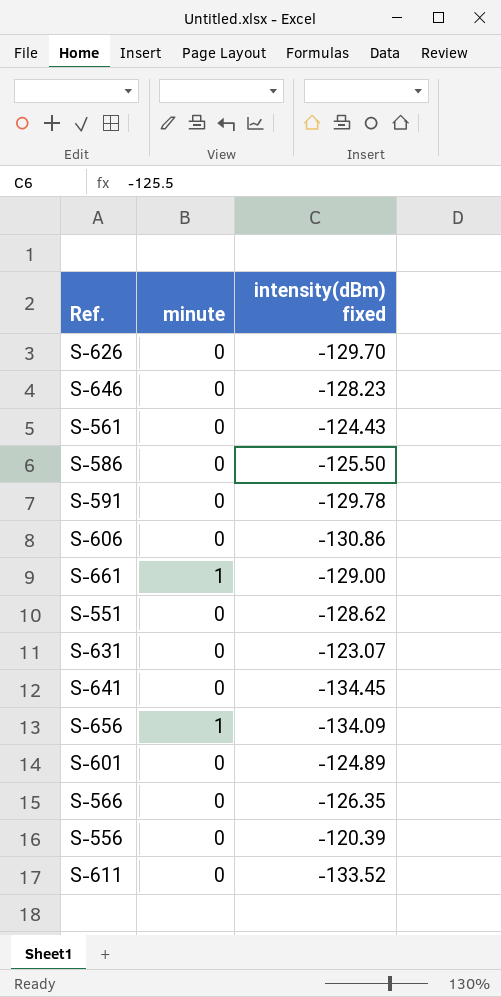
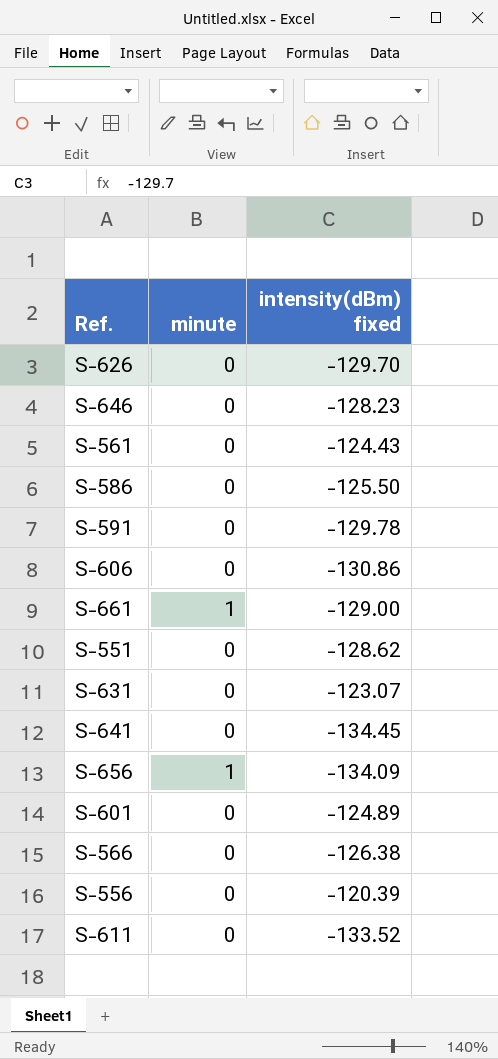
S-566 | intensity(dBm) fixed: -126.35 -> -126.38

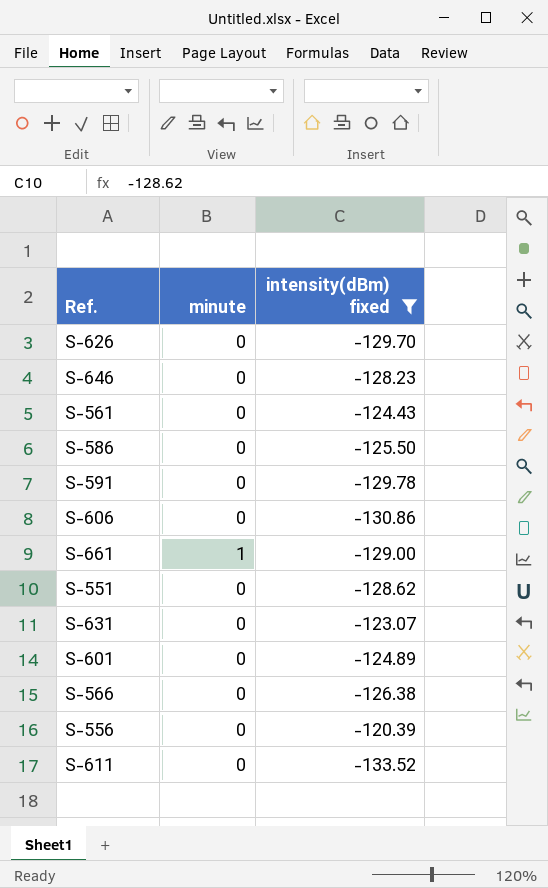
filter: none -> intensity(dBm) fixed >= -133.52

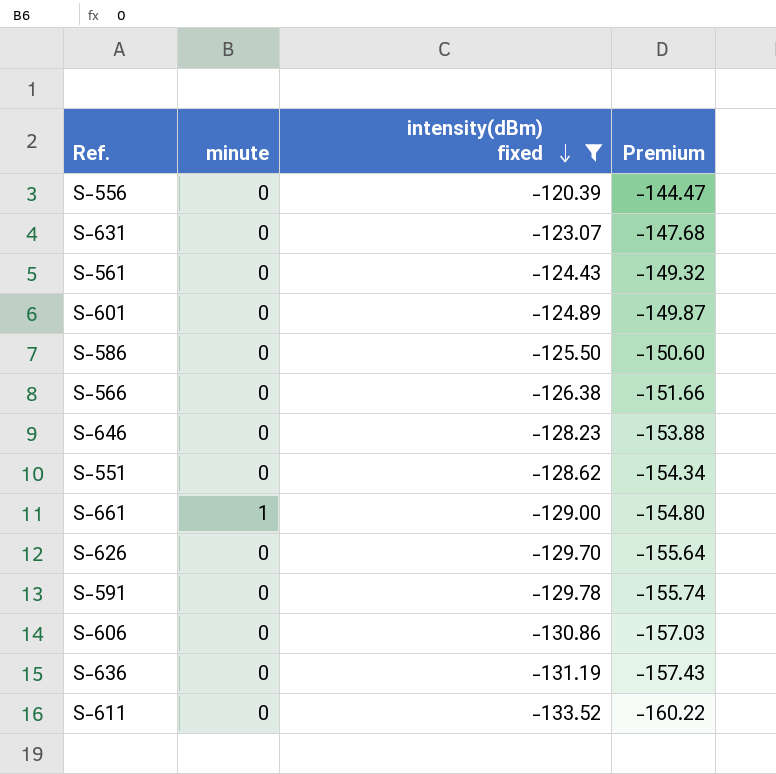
row order: none -> intensity(dBm) fixed descending
column Premium | formula: none -> [intensity(dBm) fixed] * 1.2
row S-636: none -> 0 | -131.19 | -157.43

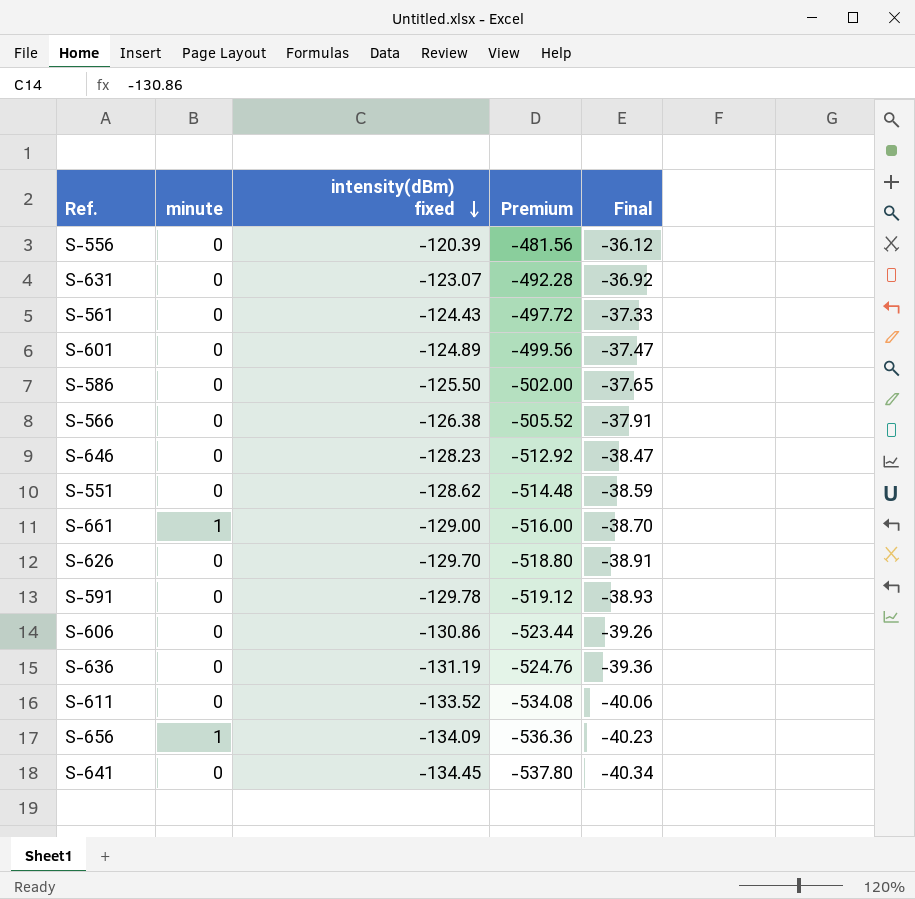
filter: intensity(dBm) fixed >= -133.52 -> none
column Premium | formula: [intensity(dBm) fixed] * 1.2 -> [intensity(dBm) fixed] * 4
column Final | formula: none -> [intensity(dBm) fixed] * 0.3

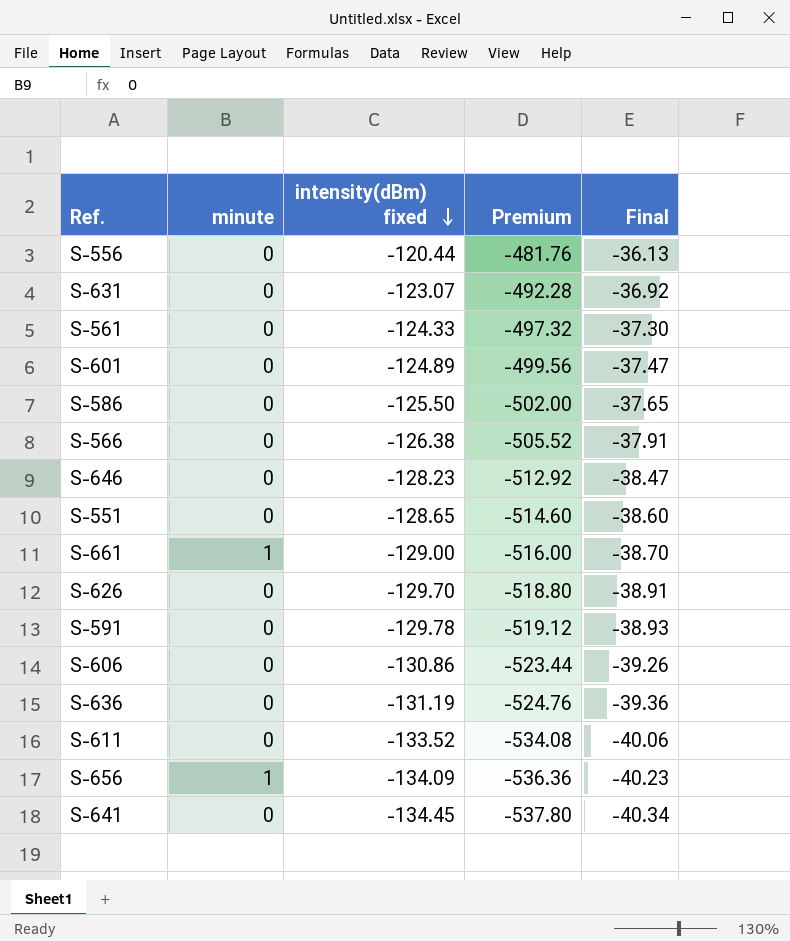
S-556 | intensity(dBm) fixed: -120.39 -> -120.44
S-556 | Premium: -481.56 -> -481.76
S-556 | Final: -36.12 -> -36.13
S-561 | intensity(dBm) fixed: -124.43 -> -124.33
S-561 | Premium: -497.72 -> -497.32
S-561 | Final: -37.33 -> -37.30
S-551 | intensity(dBm) fixed: -128.62 -> -128.65
S-551 | Premium: -514.48 -> -514.60
S-551 | Final: -38.59 -> -38.60

